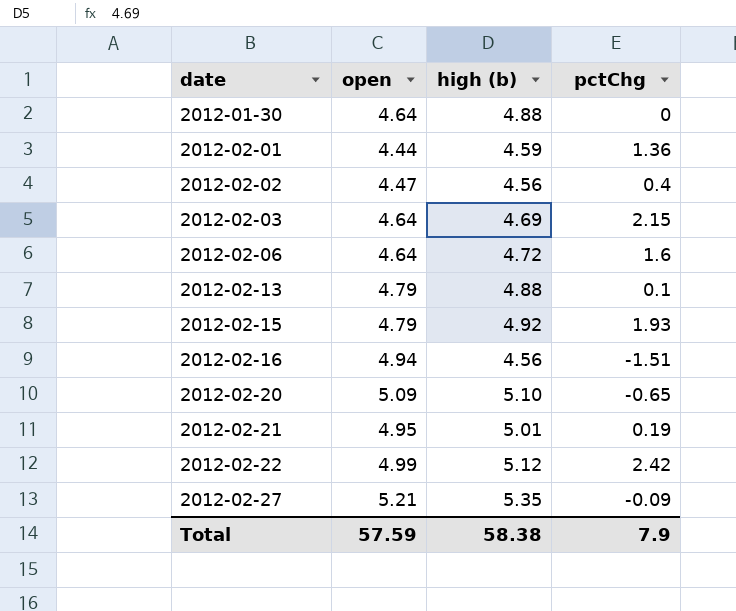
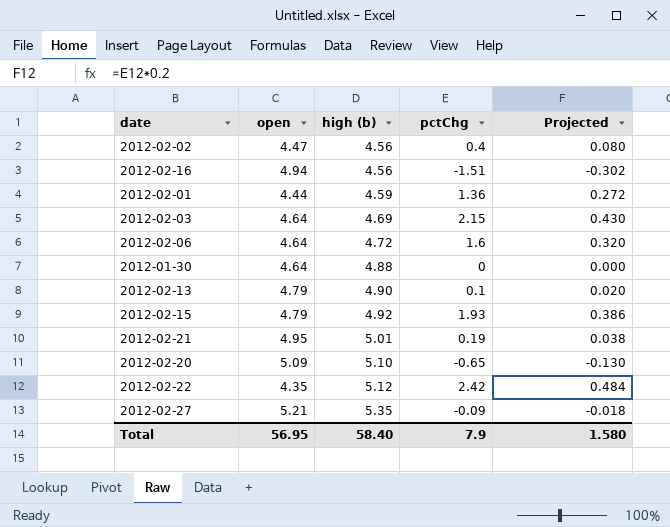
row order: date ascending -> high (b) ascending
column Projected | formula: none -> [pctChg] * 0.2
2012-02-13 | high (b): 4.88 -> 4.90
2012-02-22 | open: 4.99 -> 4.35
Total | open: 57.59 -> 56.95
Total | high (b): 58.38 -> 58.40

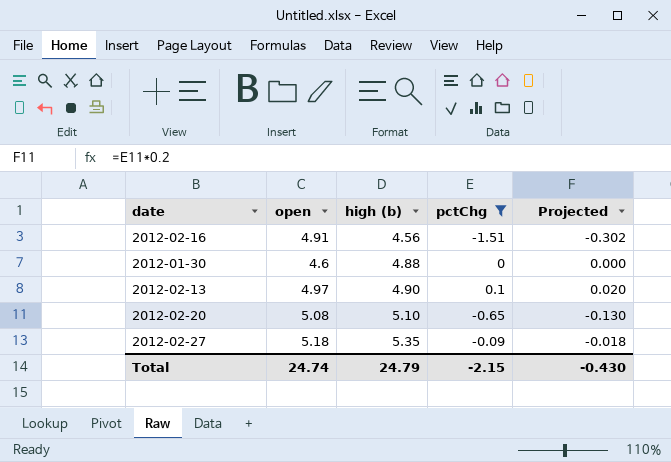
filter: none -> pctChg <= 0.1
2012-02-16 | open: 4.94 -> 4.91
2012-01-30 | open: 4.64 -> 4.6
2012-02-13 | open: 4.79 -> 4.97
2012-02-20 | open: 5.09 -> 5.08
2012-02-27 | open: 5.21 -> 5.18
Total | open: 56.95 -> 24.74
Total | high (b): 58.40 -> 24.79
Total | pctChg: 7.9 -> -2.15
Total | Projected: 1.580 -> -0.430

